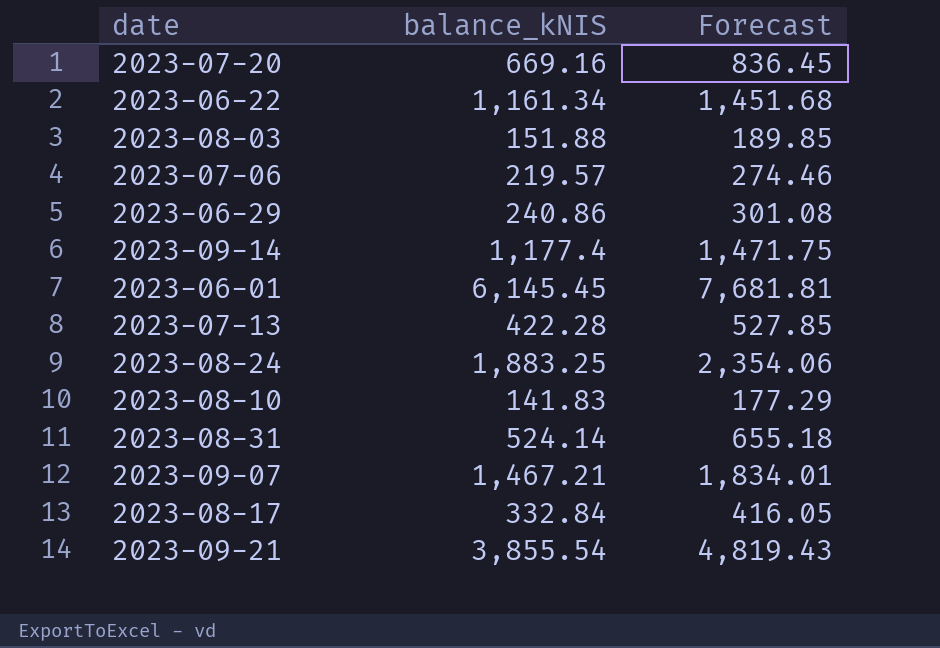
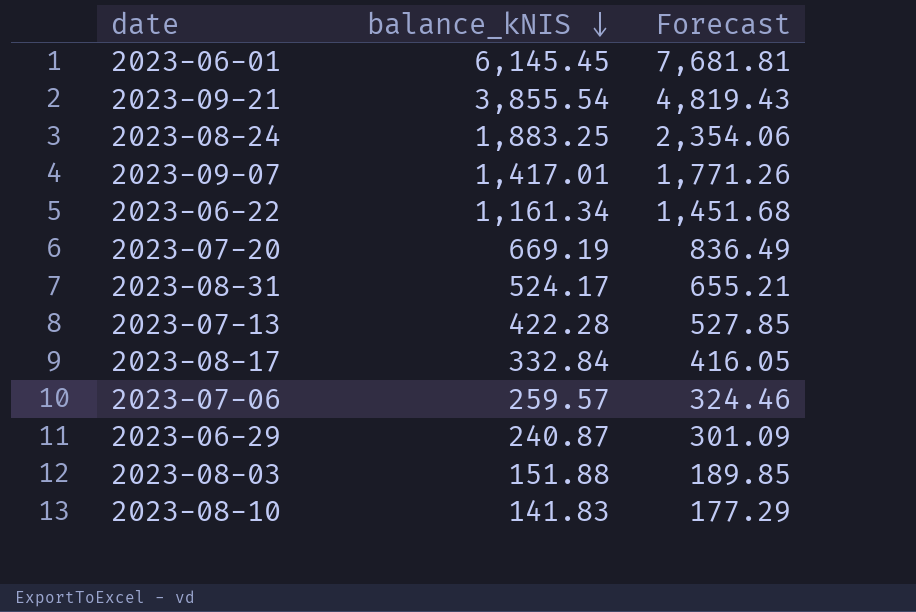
row order: none -> balance_kNIS descending
row 2023-09-14: 1,177.4 | 1,471.75 -> none
2023-09-07 | balance_kNIS: 1,467.21 -> 1,417.01
2023-09-07 | Forecast: 1,834.01 -> 1,771.26
2023-07-20 | balance_kNIS: 669.16 -> 669.19
2023-07-20 | Forecast: 836.45 -> 836.49
2023-08-31 | balance_kNIS: 524.14 -> 524.17
2023-08-31 | Forecast: 655.18 -> 655.21
2023-07-06 | balance_kNIS: 219.57 -> 259.57
2023-07-06 | Forecast: 274.46 -> 324.46
2023-06-29 | balance_kNIS: 240.86 -> 240.87
2023-06-29 | Forecast: 301.08 -> 301.09

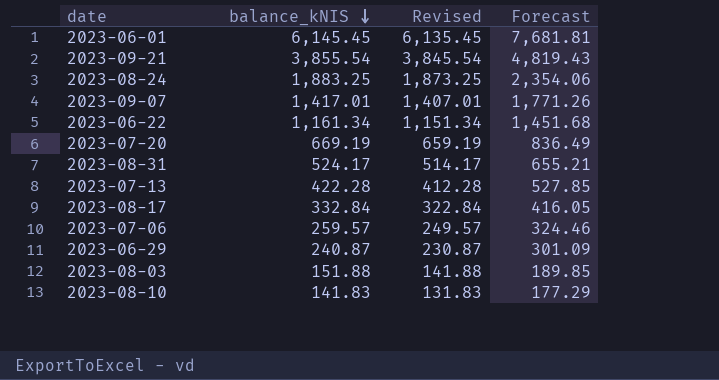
column Revised | formula: none -> [balance_kNIS] - 10

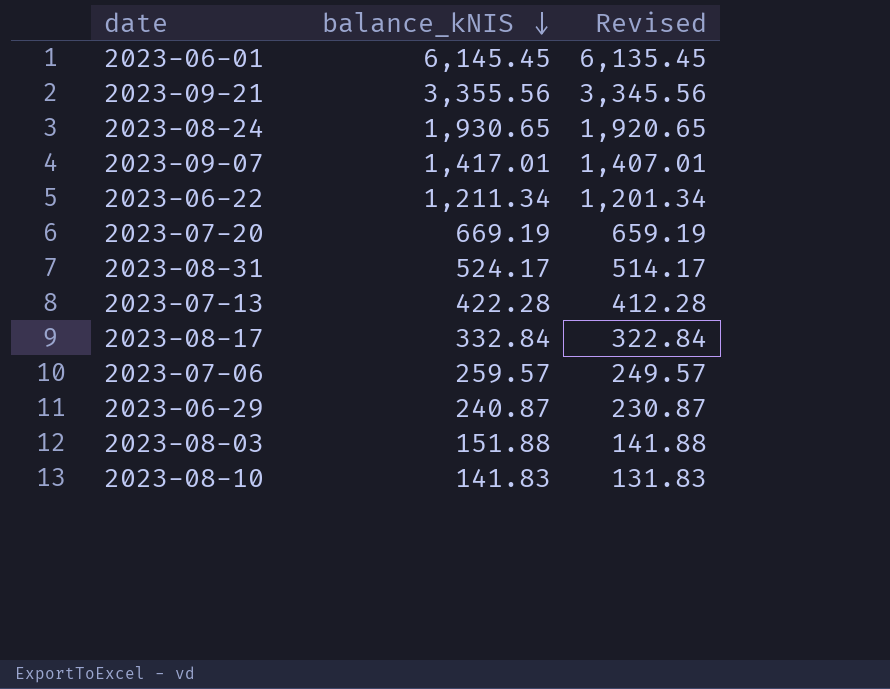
column Forecast | formula: [balance_kNIS] * 1.25 -> none
2023-09-21 | balance_kNIS: 3,855.54 -> 3,355.56
2023-09-21 | Revised: 3,845.54 -> 3,345.56
2023-08-24 | balance_kNIS: 1,883.25 -> 1,930.65
2023-08-24 | Revised: 1,873.25 -> 1,920.65
2023-06-22 | balance_kNIS: 1,161.34 -> 1,211.34
2023-06-22 | Revised: 1,151.34 -> 1,201.34

